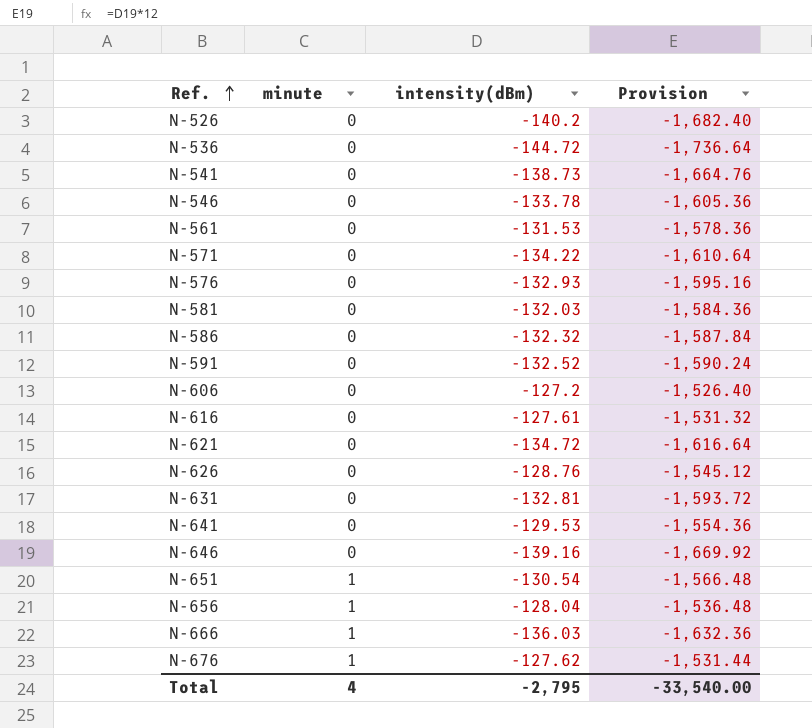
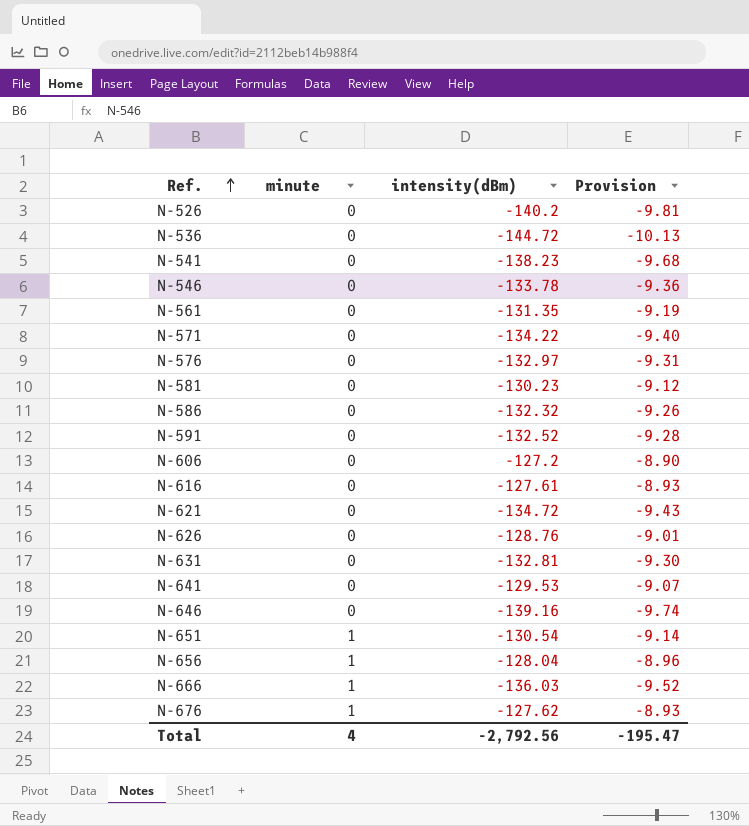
column Provision | formula: [intensity(dBm)] * 12 -> [intensity(dBm)] * 0.07
N-541 | intensity(dBm): -138.73 -> -138.23
N-561 | intensity(dBm): -131.53 -> -131.35
N-576 | intensity(dBm): -132.93 -> -132.97
N-581 | intensity(dBm): -132.03 -> -130.23
Total | intensity(dBm): -2,795 -> -2,792.56
Total | Provision: -33,540.00 -> -195.47

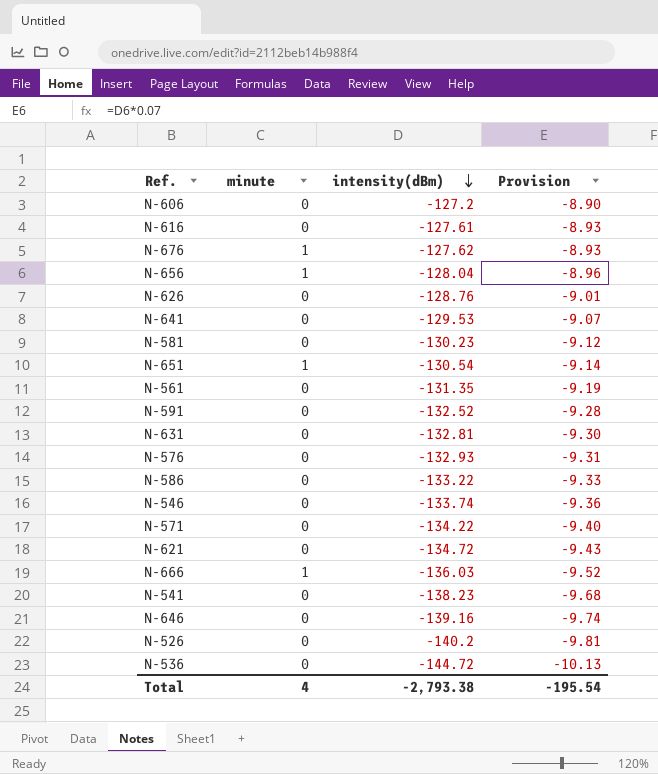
row order: Ref. ascending -> intensity(dBm) descending
N-576 | intensity(dBm): -132.97 -> -132.93
N-586 | intensity(dBm): -132.32 -> -133.22
N-586 | Provision: -9.26 -> -9.33
N-546 | intensity(dBm): -133.78 -> -133.74
Total | intensity(dBm): -2,792.56 -> -2,793.38
Total | Provision: -195.47 -> -195.54

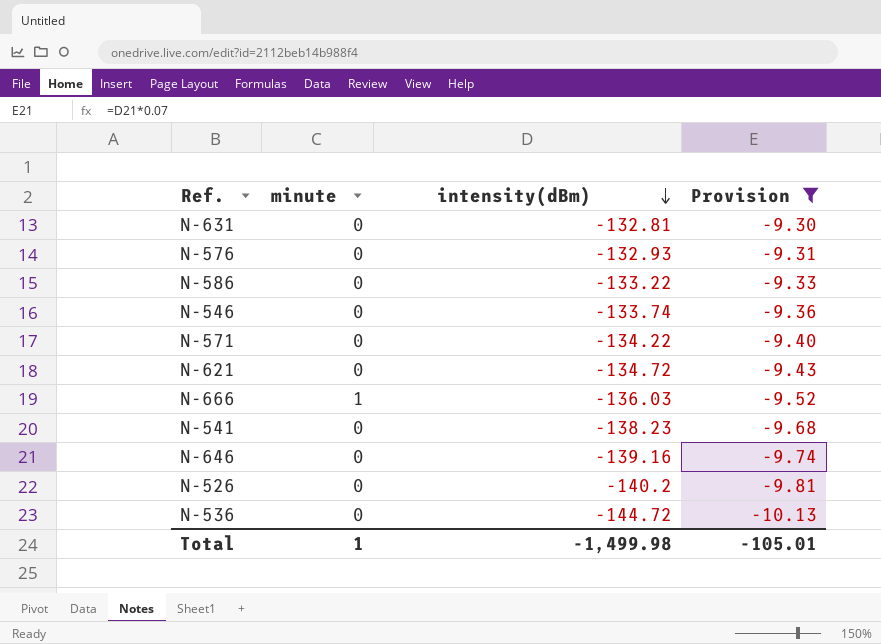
filter: none -> Provision <= -9.30
Total | minute: 4 -> 1
Total | intensity(dBm): -2,793.38 -> -1,499.98
Total | Provision: -195.54 -> -105.01

